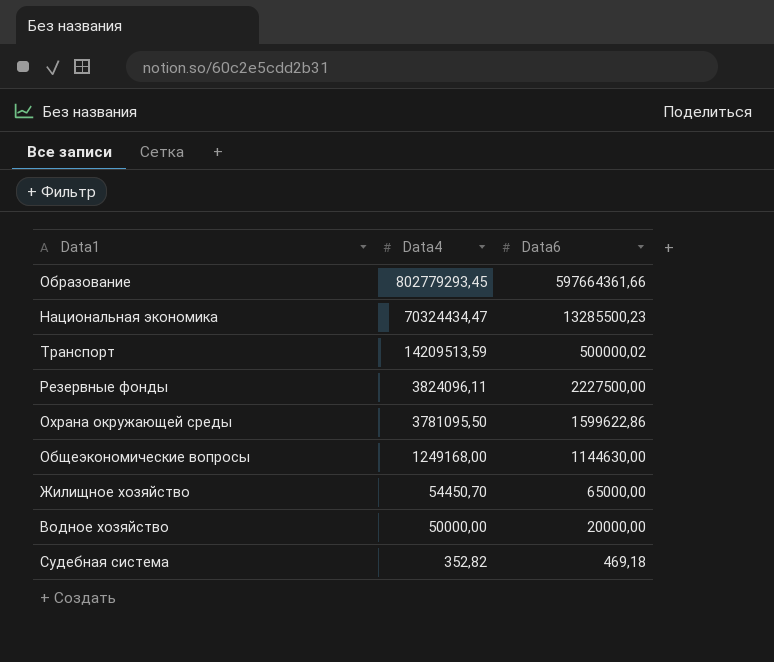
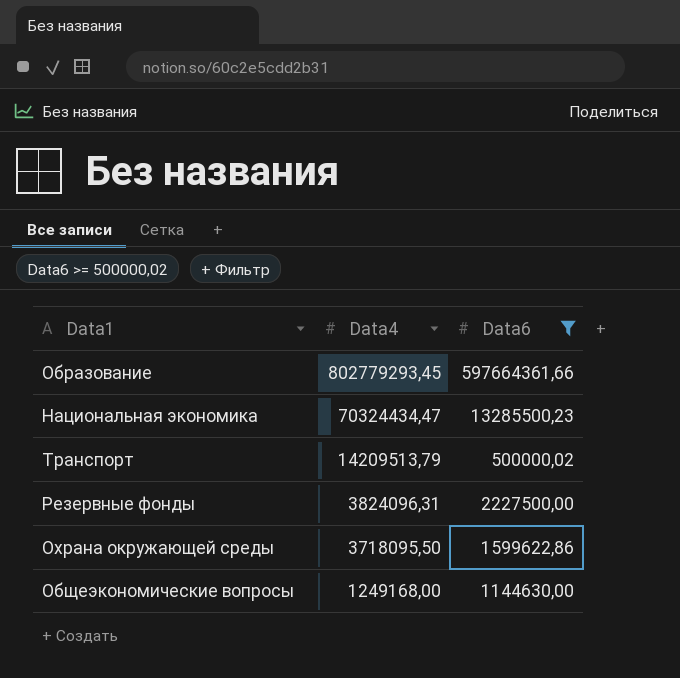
filter: none -> Data6 >= 500000,02
Транспорт | Data4: 14209513,59 -> 14209513,79
Резервные фонды | Data4: 3824096,11 -> 3824096,31
Охрана окружающей среды | Data4: 3781095,50 -> 3718095,50

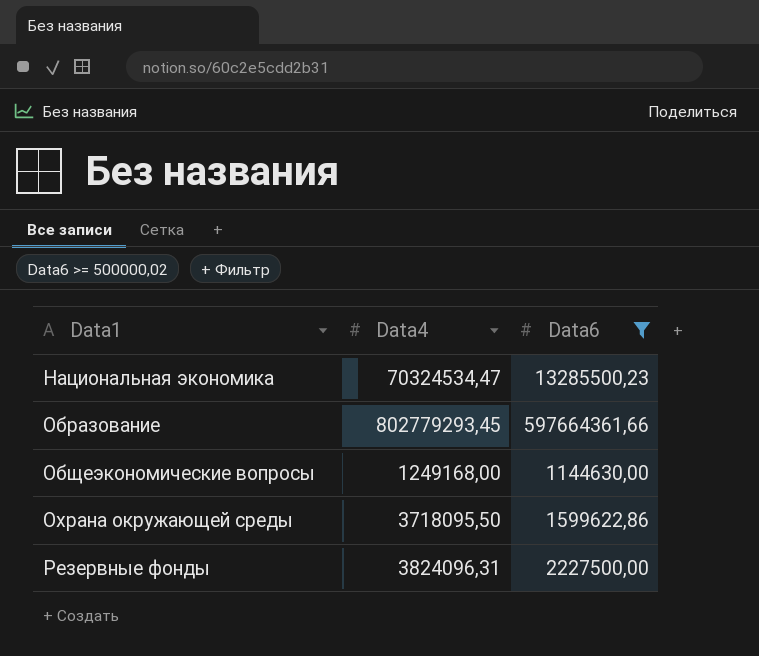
row order: Data4 descending -> Data1 ascending
row Транспорт: 14209513,79 | 500000,02 -> none
Национальная экономика | Data4: 70324434,47 -> 70324534,47

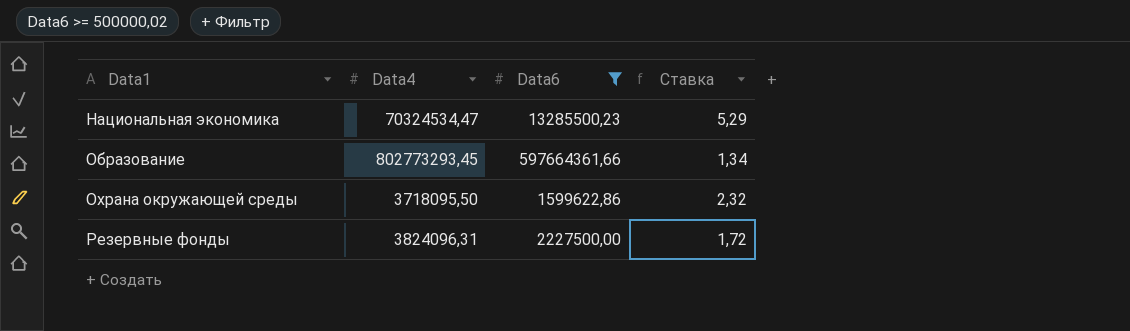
column Ставка | formula: none -> [Data4] / [Data6]
row Общеэкономические вопросы: 1249168,00 | 1144630,00 -> none
Образование | Data4: 802779293,45 -> 802773293,45

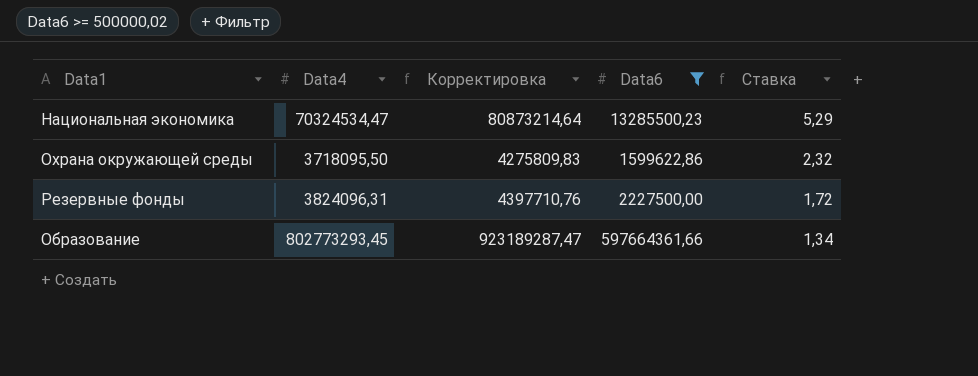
row order: Data1 ascending -> Ставка descending
column Корректировка | formula: none -> [Data4] * 1,15

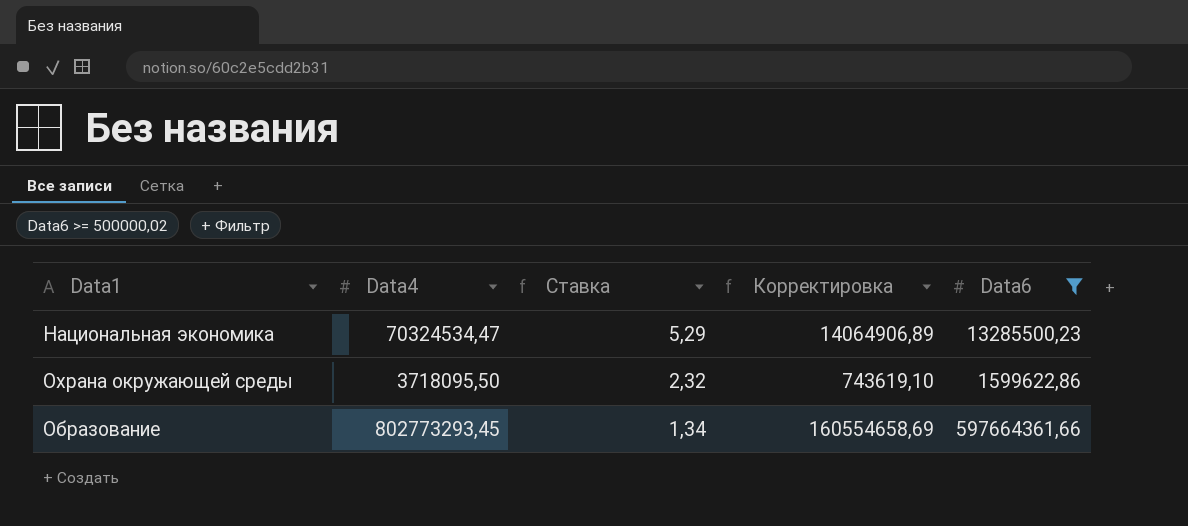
column Ставка | position: 5 -> 3
column Корректировка | formula: [Data4] * 1,15 -> [Data4] * 0,2
row Резервные фонды: 3824096,31 | 4397710,76 | 2227500,00 | 1,72 -> none

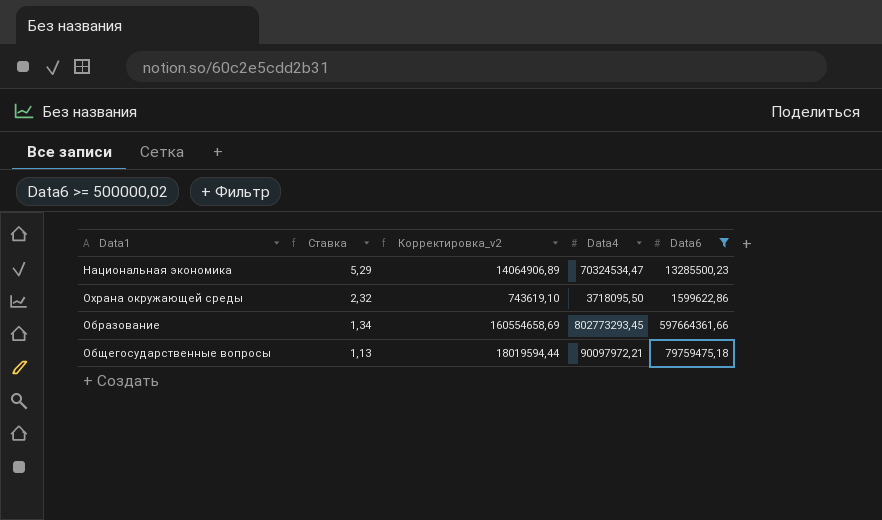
column name: Корректировка -> Корректировка_v2
column Data4 | position: 2 -> 4
row Общегосударственные вопросы: none -> 1,13 | 18019594,44 | 90097972,21 | 79759475,18

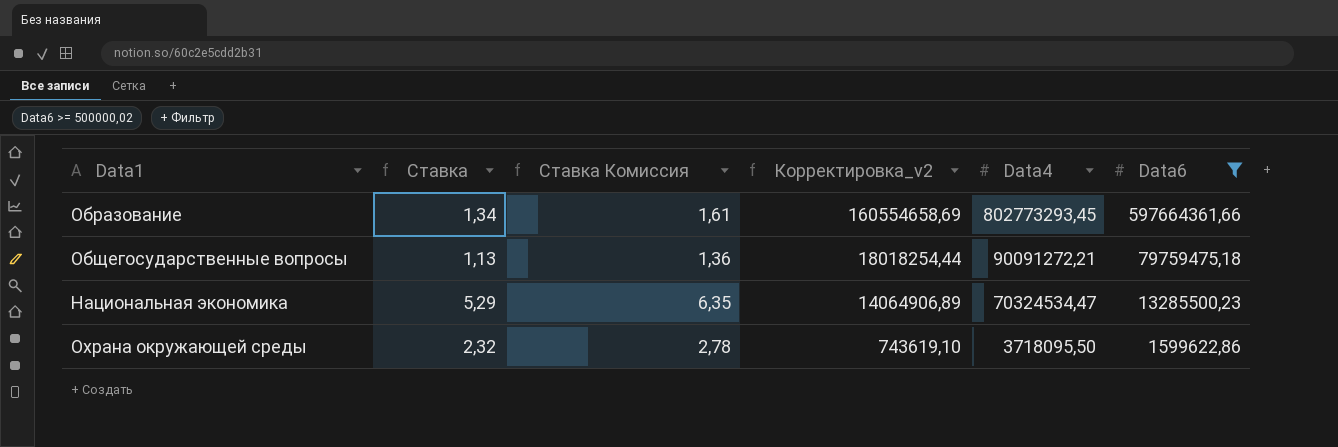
row order: Ставка descending -> Корректировка_v2 descending
column Ставка Комиссия | formula: none -> [Ставка] * 1,2
Общегосударственные вопросы | Корректировка_v2: 18019594,44 -> 18018254,44
Общегосударственные вопросы | Data4: 90097972,21 -> 90091272,21

